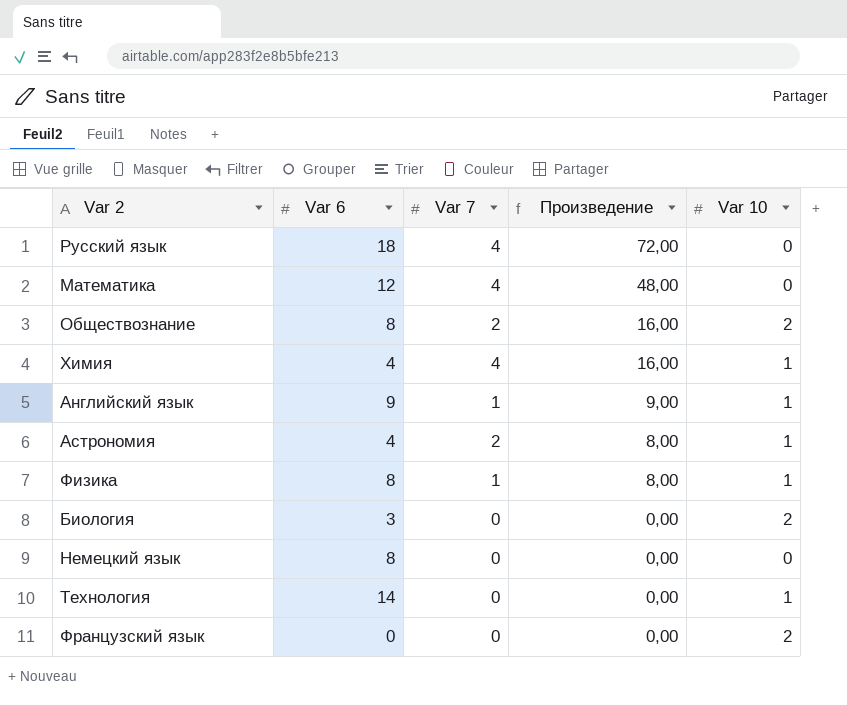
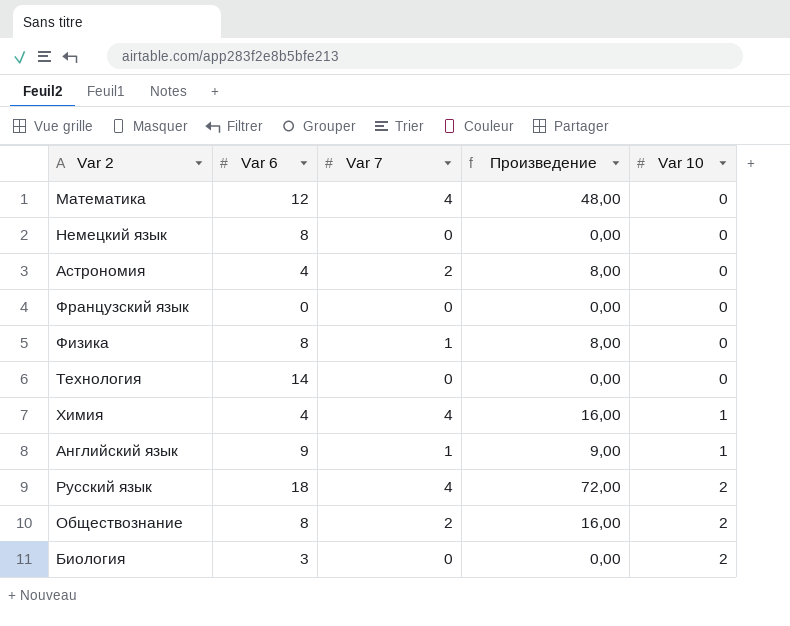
row order: Произведение descending -> Var 10 ascending
Астрономия | Var 10: 1 -> 0
Французский язык | Var 10: 2 -> 0
Физика | Var 10: 1 -> 0
Технология | Var 10: 1 -> 0
Русский язык | Var 10: 0 -> 2

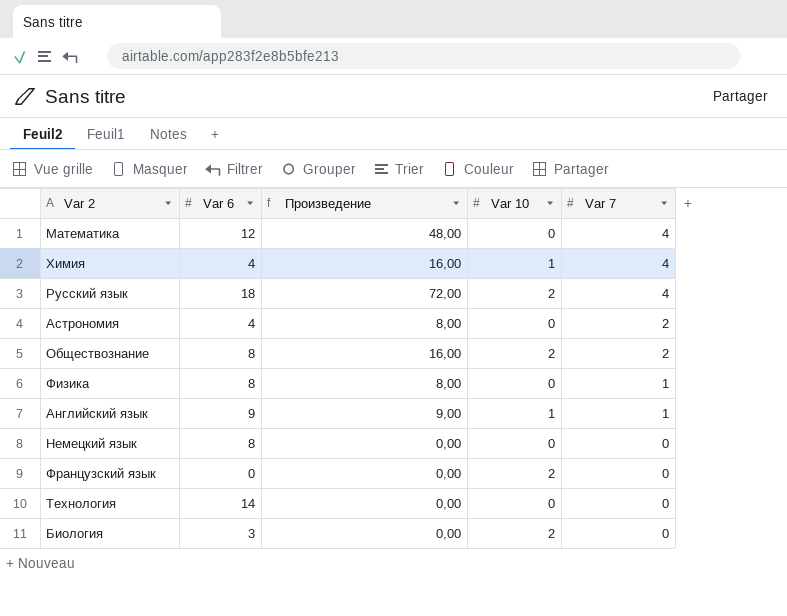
row order: Var 10 ascending -> Var 7 descending
column Var 7 | position: 3 -> 5
Французский язык | Var 10: 0 -> 2

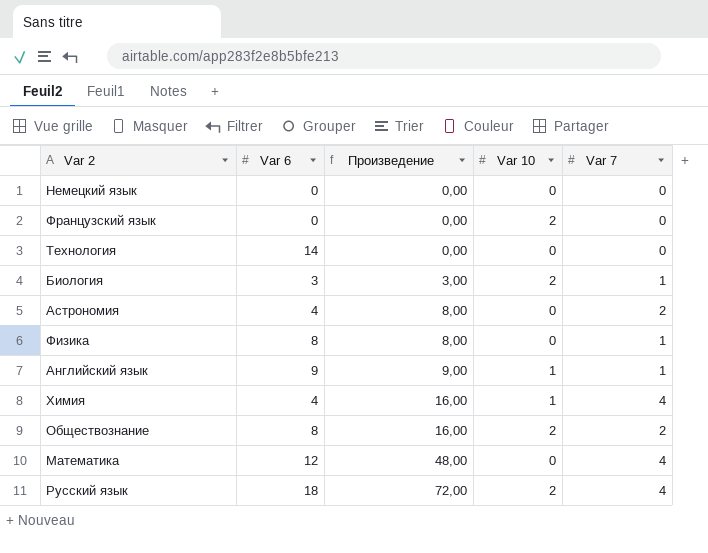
row order: Var 7 descending -> Произведение ascending
Немецкий язык | Var 6: 8 -> 0
Биология | Произведение: 0,00 -> 3,00
Биология | Var 7: 0 -> 1

